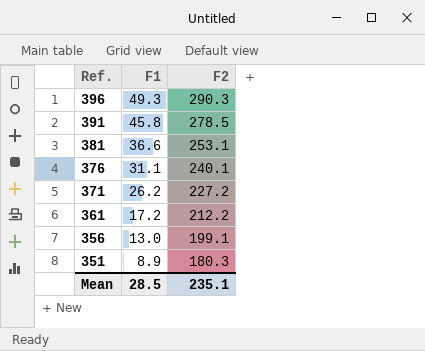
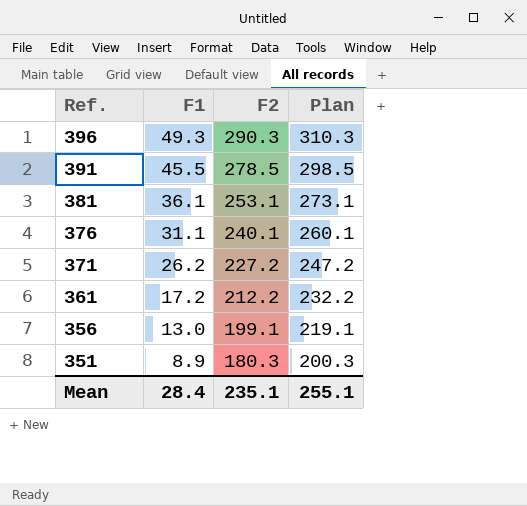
column Plan | formula: none -> [F2] + 20
391 | F1: 45.8 -> 45.5
381 | F1: 36.6 -> 36.1
Mean | F1: 28.5 -> 28.4

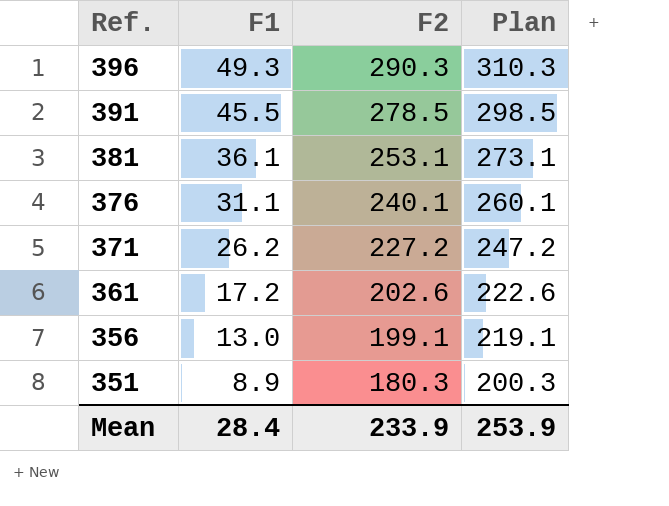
361 | F2: 212.2 -> 202.6
361 | Plan: 232.2 -> 222.6
Mean | F2: 235.1 -> 233.9
Mean | Plan: 255.1 -> 253.9

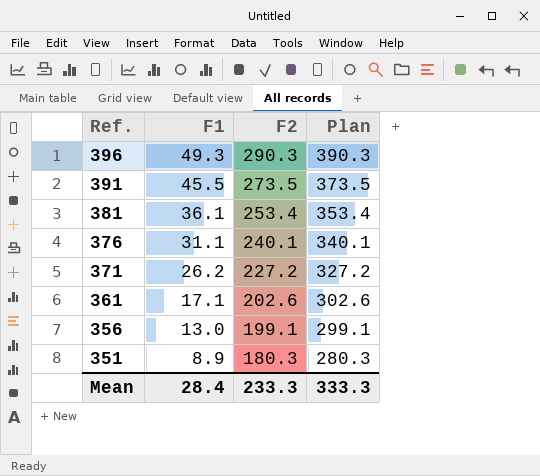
column Plan | formula: [F2] + 20 -> [F2] + 100
391 | F2: 278.5 -> 273.5
381 | F2: 253.1 -> 253.4
361 | F1: 17.2 -> 17.1
Mean | F2: 233.9 -> 233.3
Mean | Plan: 253.9 -> 333.3

